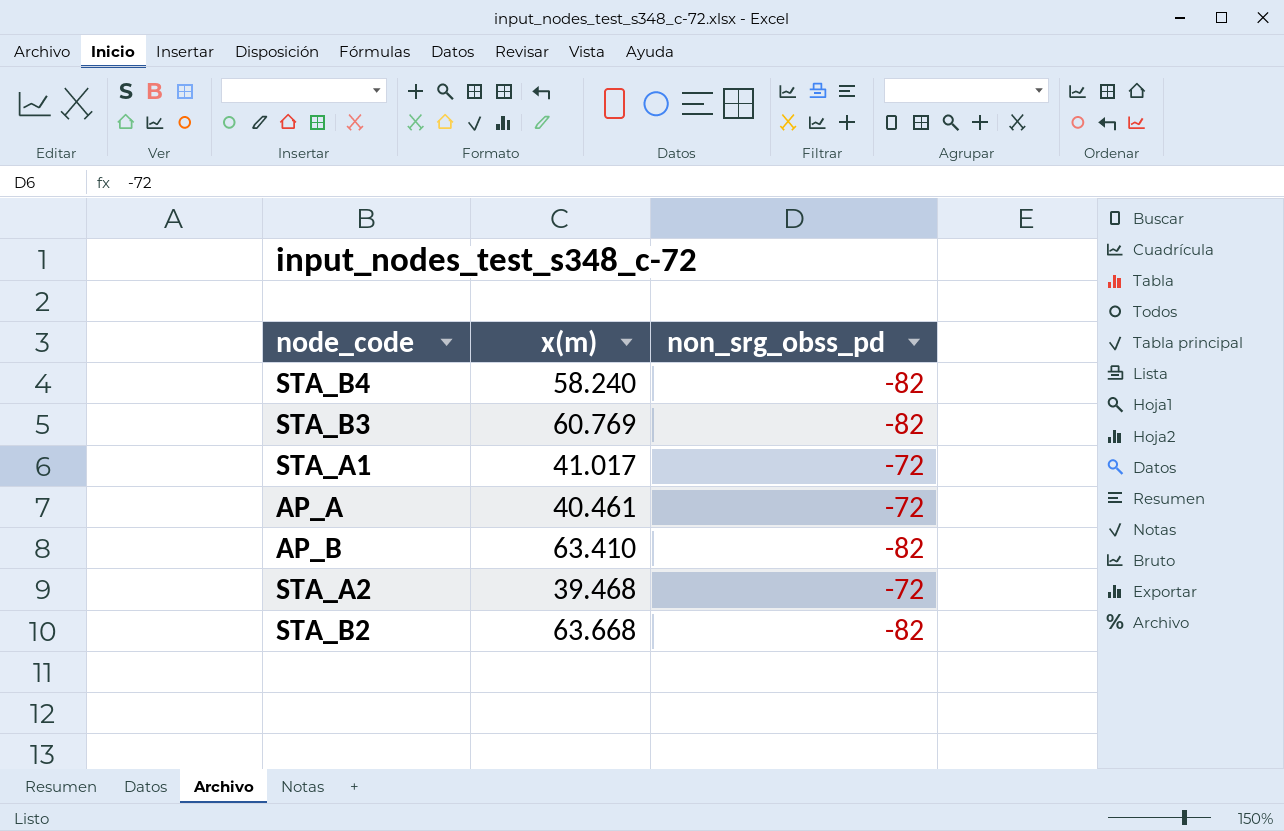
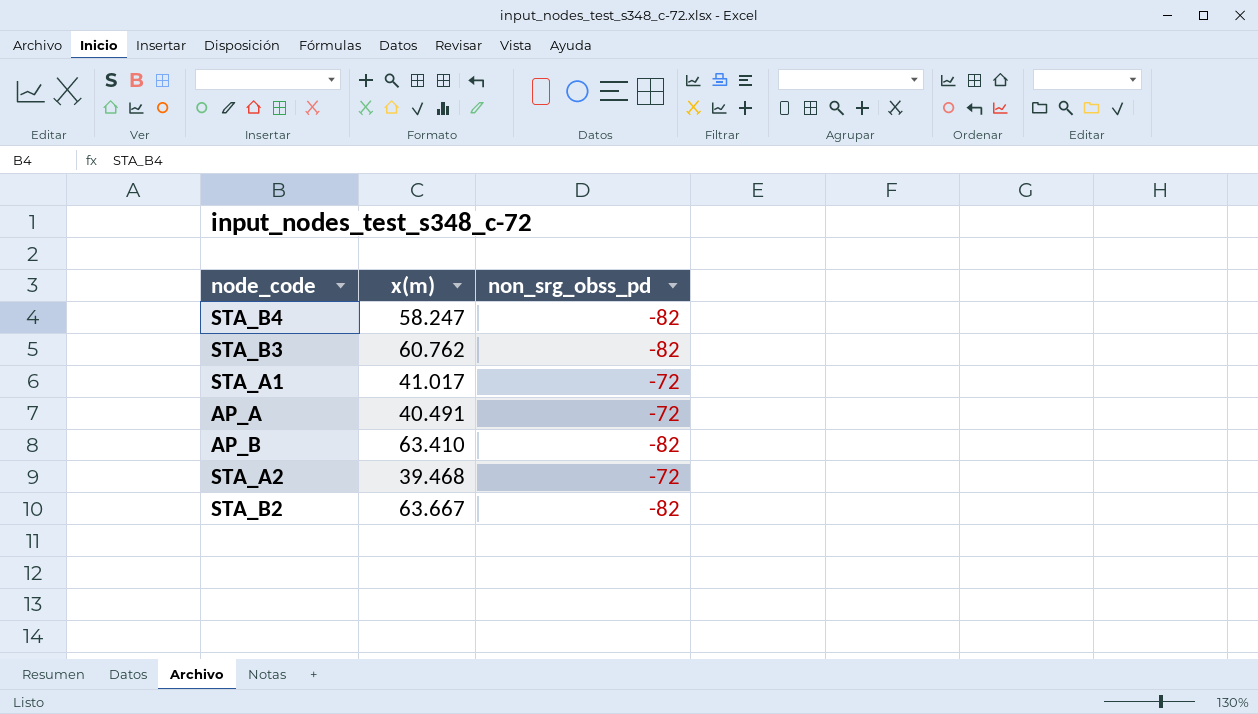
STA_B4 | x(m): 58.240 -> 58.247
STA_B3 | x(m): 60.769 -> 60.762
AP_A | x(m): 40.461 -> 40.491
STA_B2 | x(m): 63.668 -> 63.667

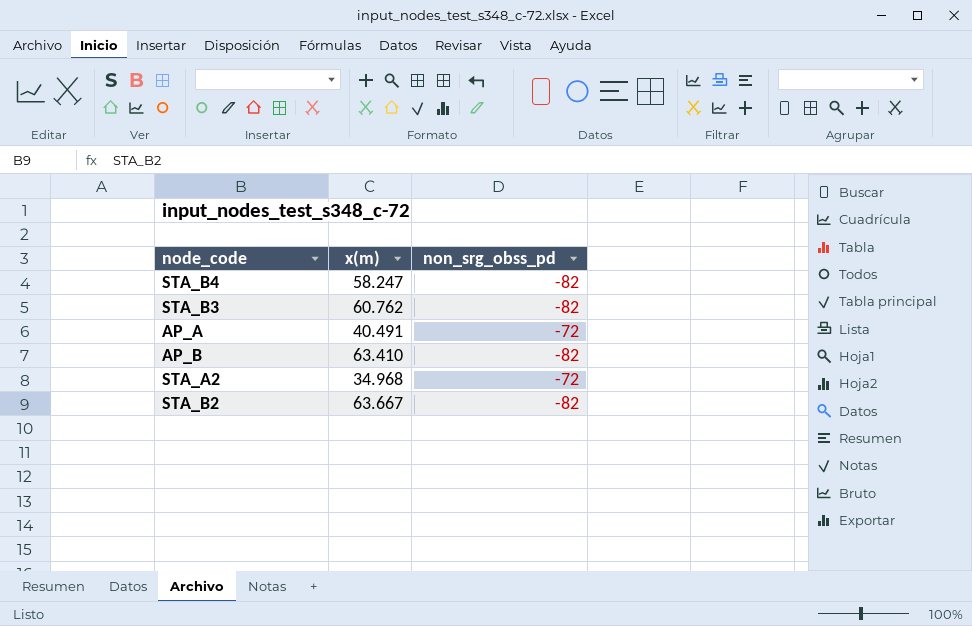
row STA_A1: 41.017 | -72 -> none
STA_A2 | x(m): 39.468 -> 34.968

